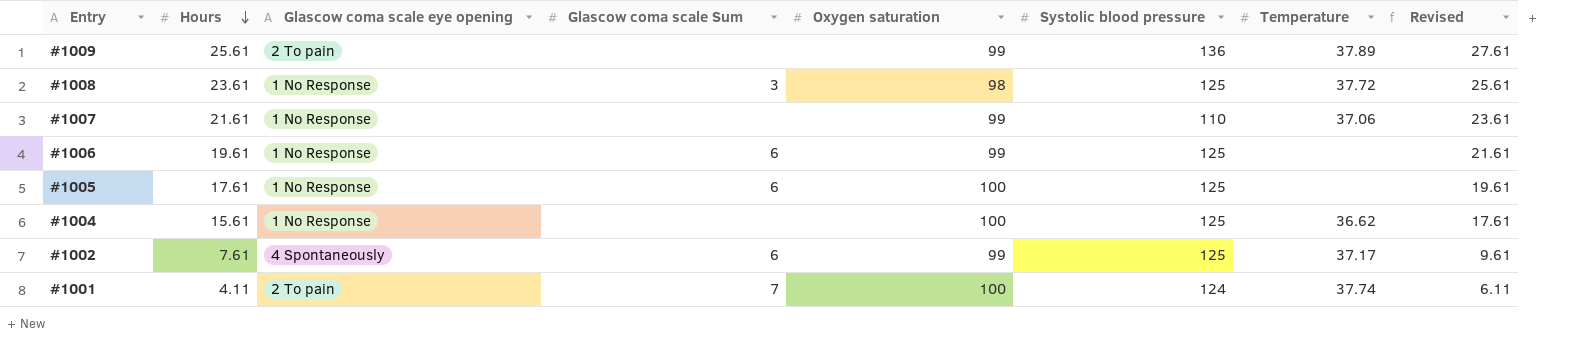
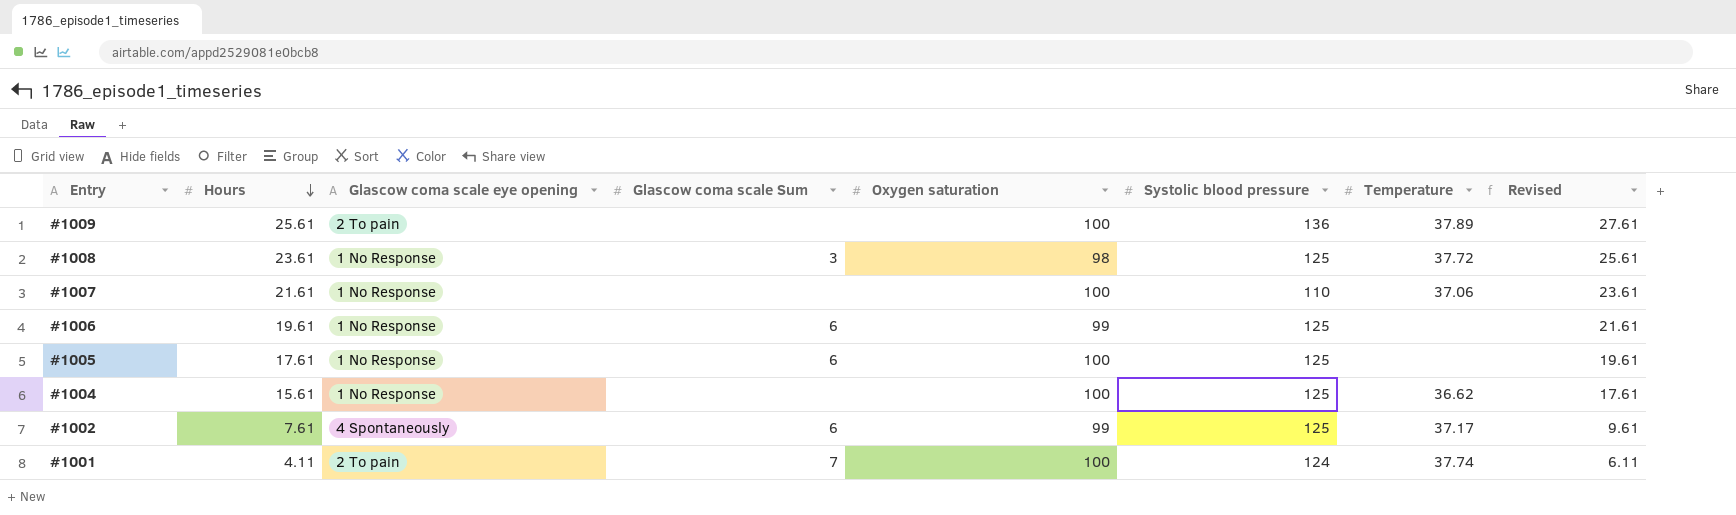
#1009 | Oxygen saturation: 99 -> 100
#1007 | Oxygen saturation: 99 -> 100

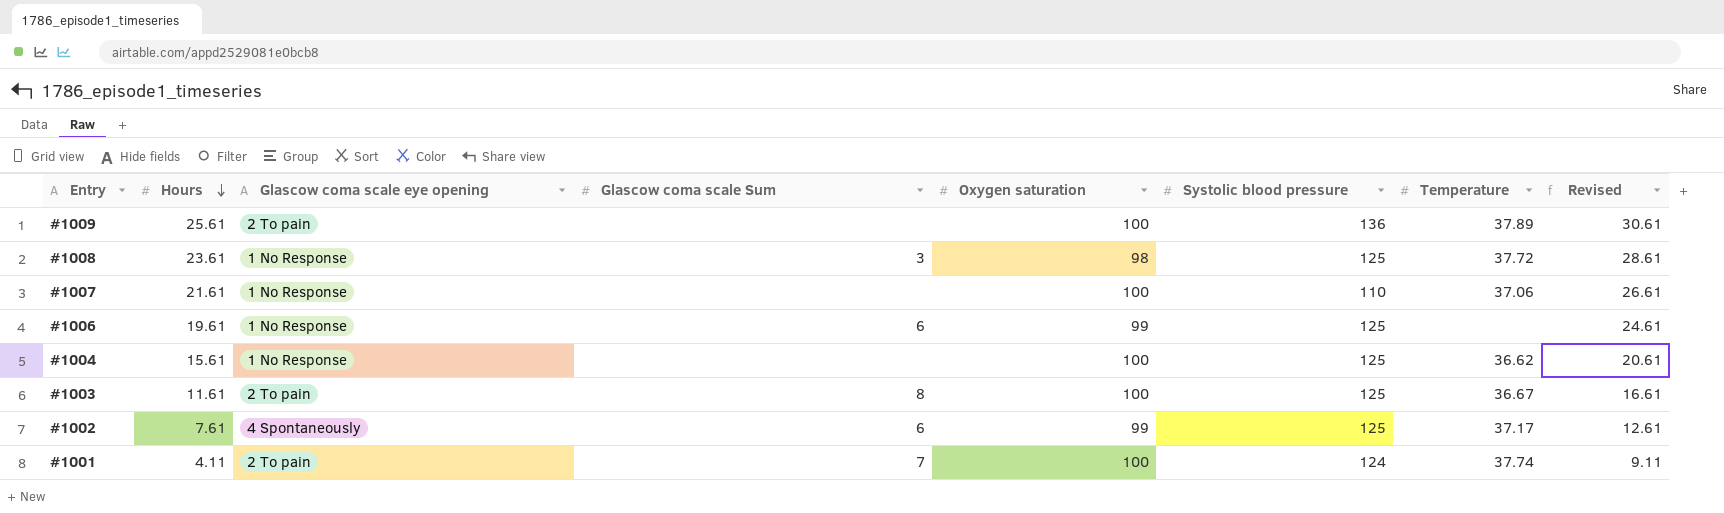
column Revised | formula: [Hours] + 2 -> [Hours] + 5
row #1005: 17.61 | 1 No Response | 6 | 100 | 125 | none | 19.61 -> none
row #1003: none -> 11.61 | 2 To pain | 8 | 100 | 125 | 36.67 | 16.61

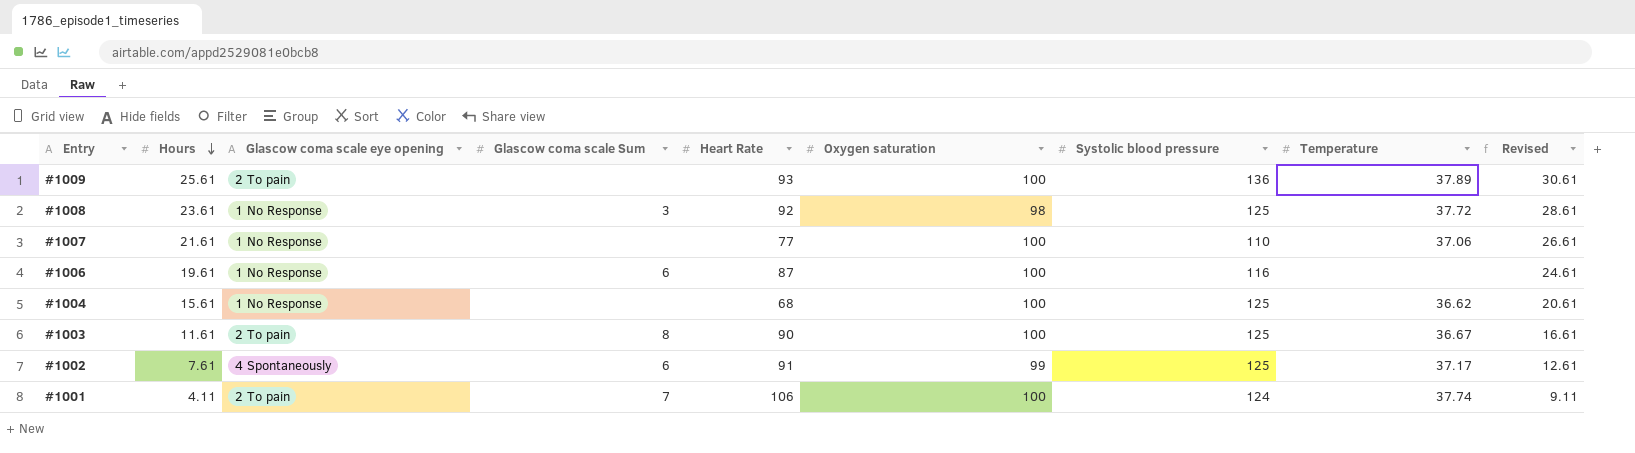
column Heart Rate | position: none -> 5
#1006 | Oxygen saturation: 99 -> 100
#1006 | Systolic blood pressure: 125 -> 116

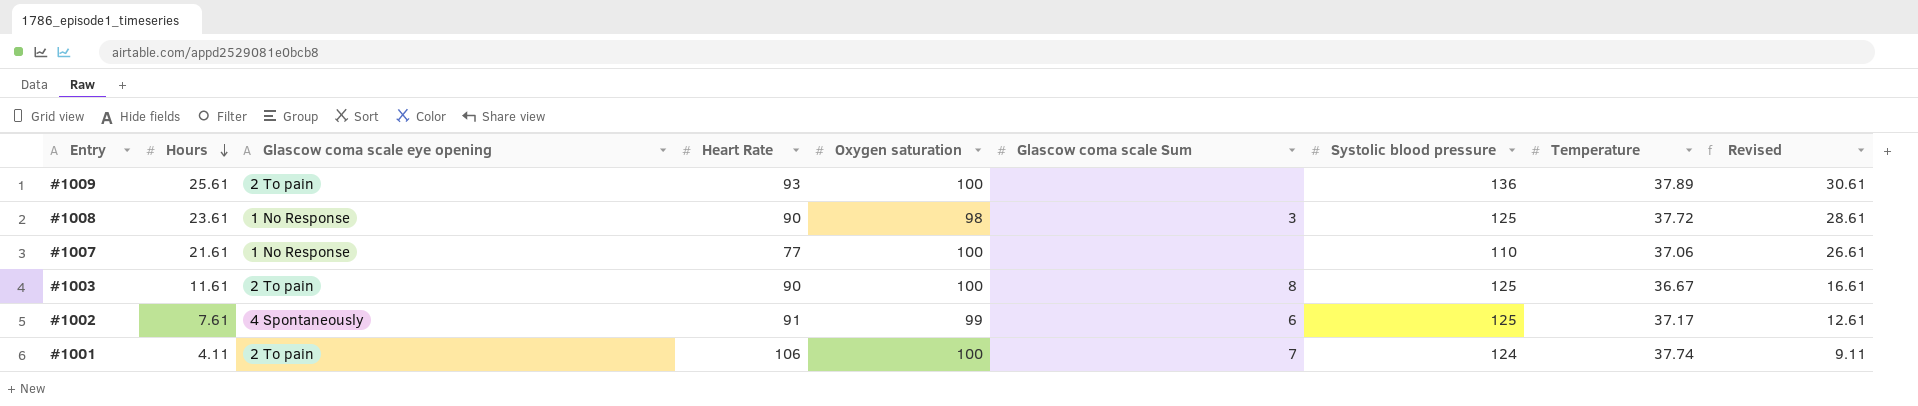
column Glascow coma scale Sum | position: 4 -> 6
row #1006: 19.61 | 1 No Response | 6 | 87 | 100 | 116 | none | 24.61 -> none
row #1004: 15.61 | 1 No Response | none | 68 | 100 | 125 | 36.62 | 20.61 -> none
#1008 | Heart Rate: 92 -> 90

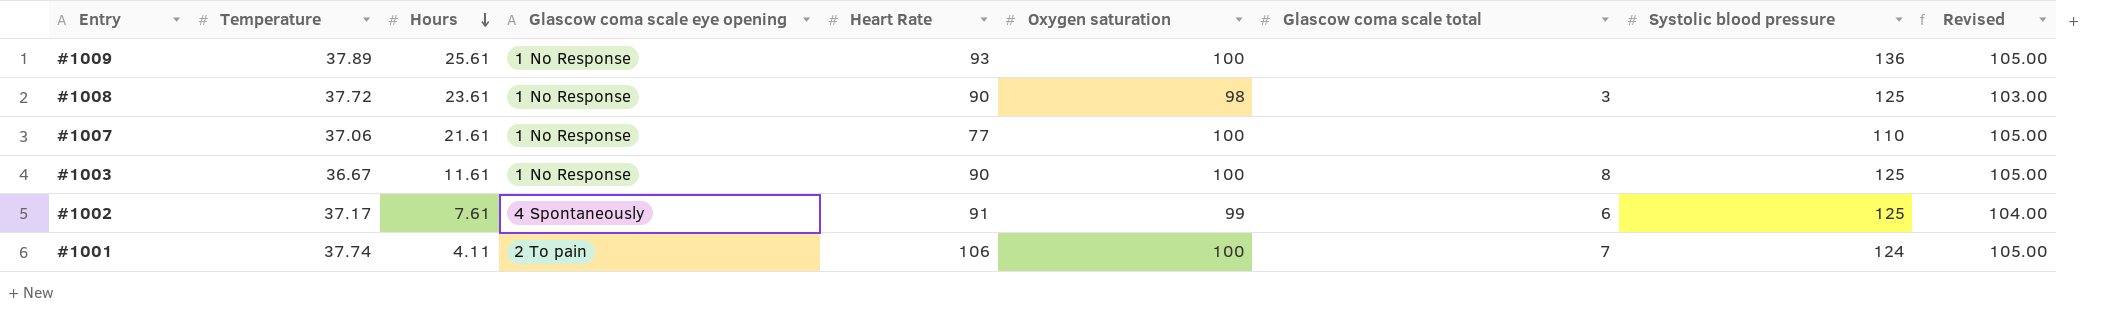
column Temperature | position: 8 -> 2
column name: Glascow coma scale Sum -> Glascow coma scale total
column Revised | formula: [Hours] + 5 -> [Oxygen saturation] + 5
#1009 | Glascow coma scale eye opening: 2 To pain -> 1 No Response
#1003 | Glascow coma scale eye opening: 2 To pain -> 1 No Response

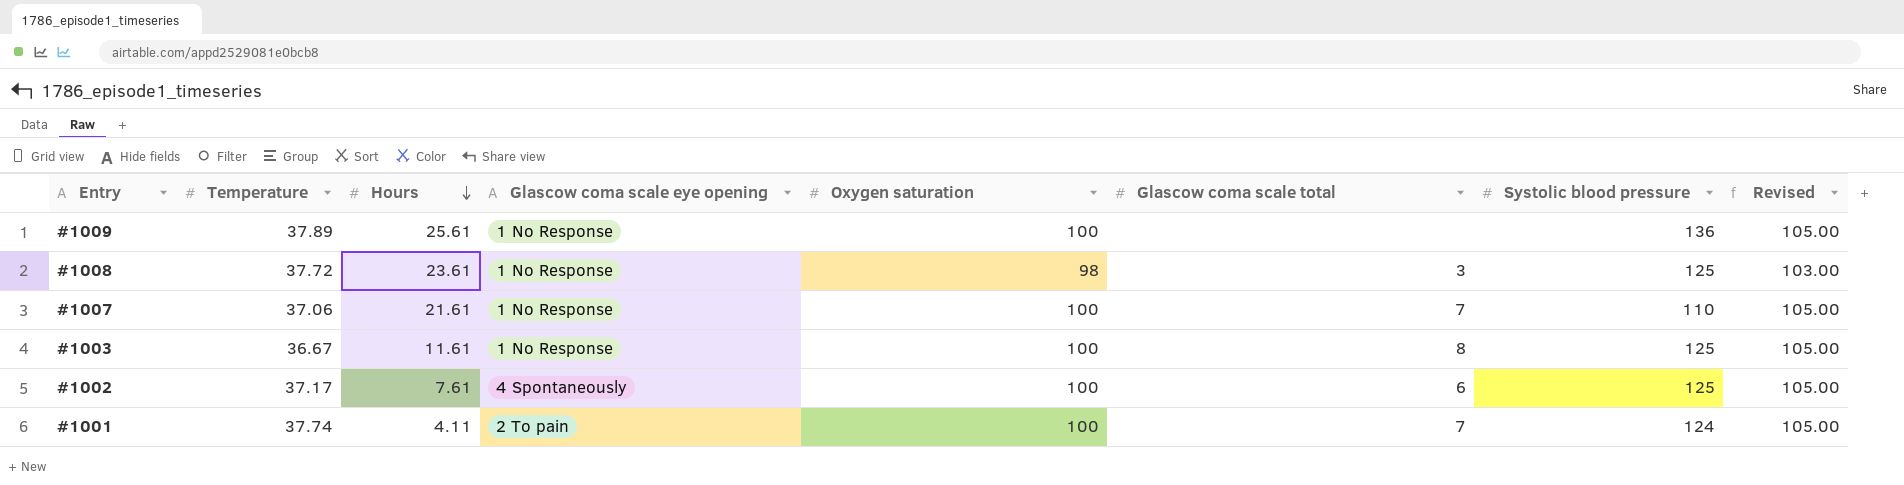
column Heart Rate | position: 5 -> none
#1007 | Glascow coma scale total: none -> 7
#1002 | Oxygen saturation: 99 -> 100
#1002 | Revised: 104.00 -> 105.00

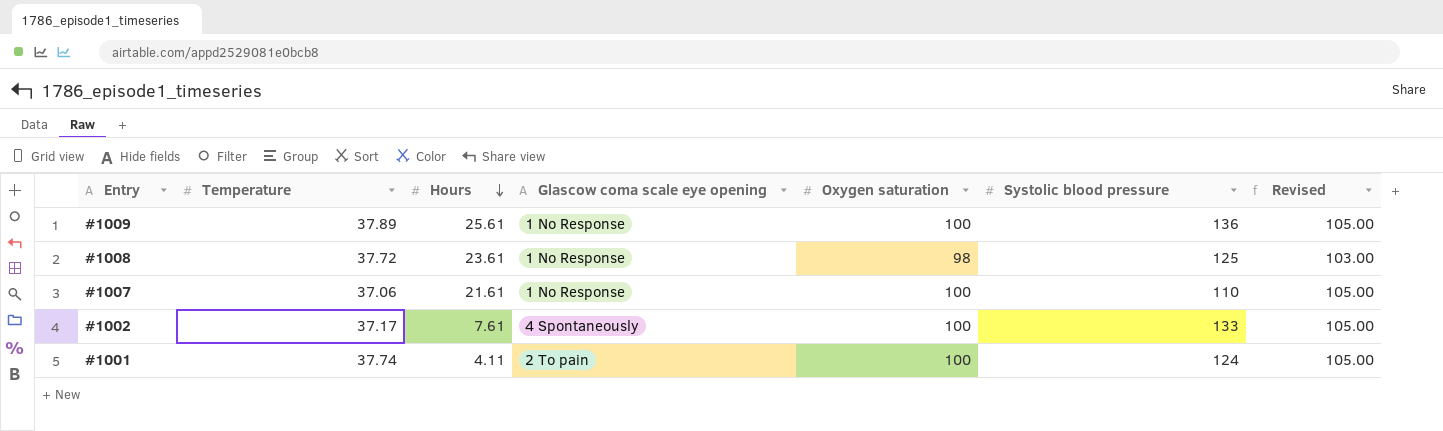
column Glascow coma scale total | position: 6 -> none
row #1003: 36.67 | 11.61 | 1 No Response | 100 | 8 | 125 | 105.00 -> none
#1002 | Systolic blood pressure: 125 -> 133

